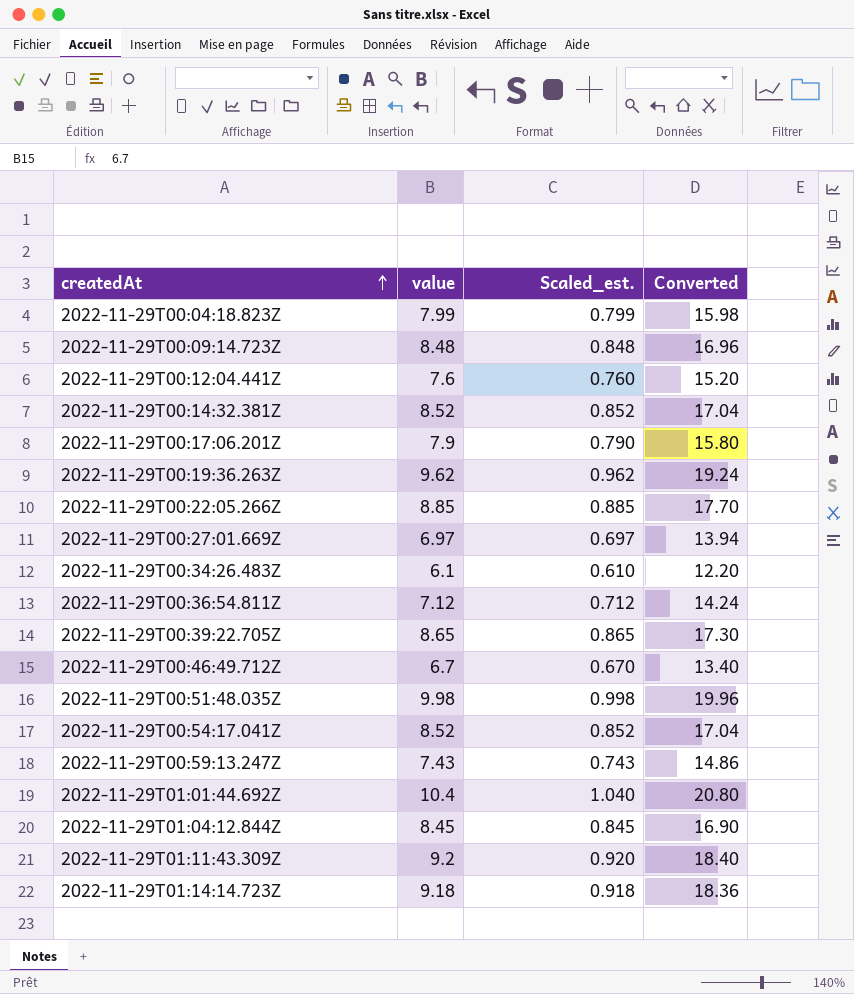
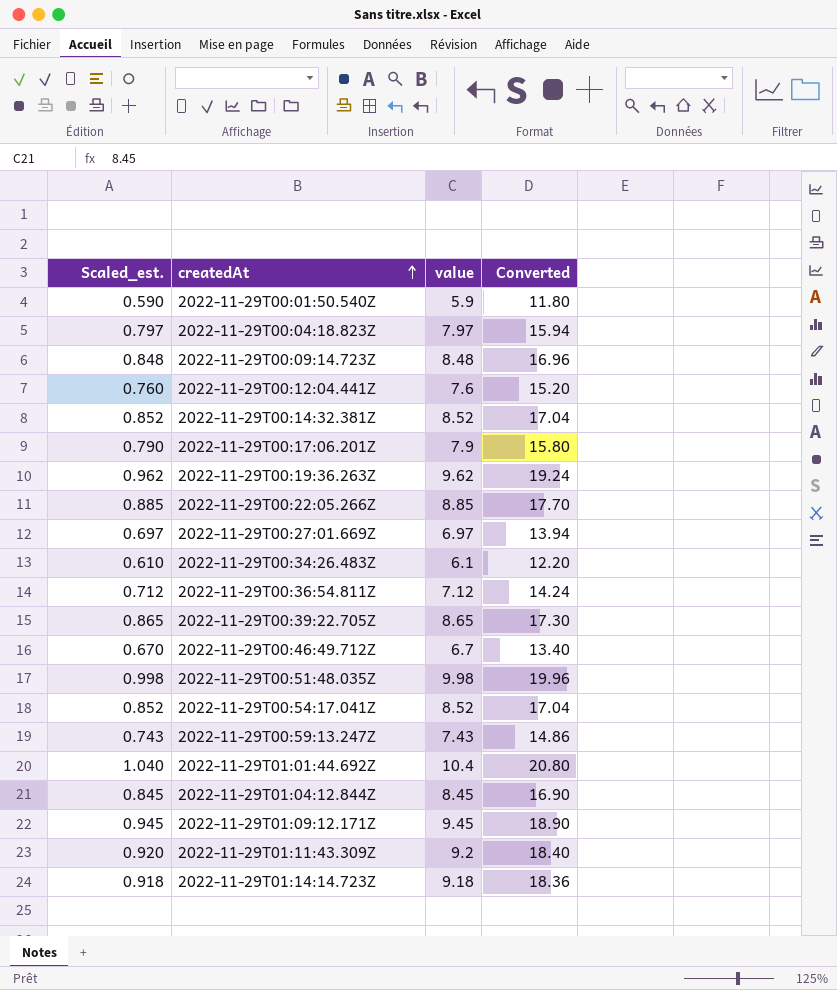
column Scaled_est. | position: 3 -> 1
row 2022-11-29T00:01:50.540Z: none -> 0.590 | 5.9 | 11.80
2022-11-29T00:04:18.823Z | Scaled_est.: 0.799 -> 0.797
2022-11-29T00:04:18.823Z | value: 7.99 -> 7.97
2022-11-29T00:04:18.823Z | Converted: 15.98 -> 15.94
row 2022-11-29T01:09:12.171Z: none -> 0.945 | 9.45 | 18.90

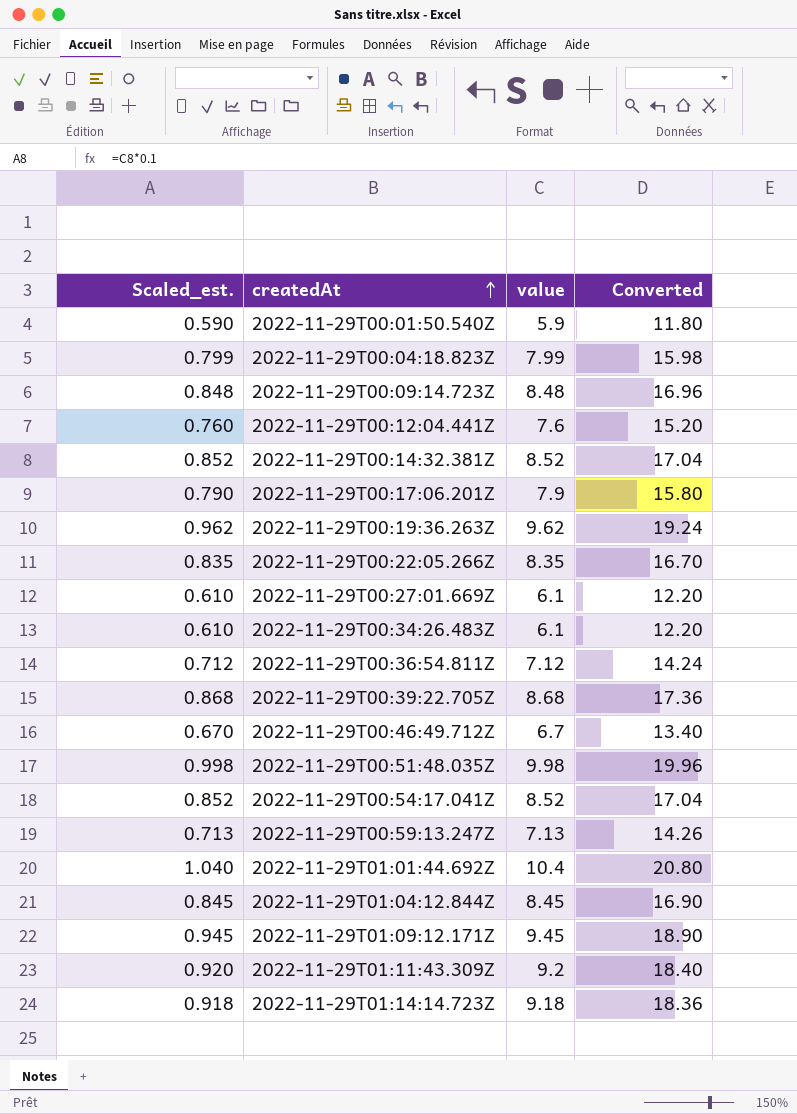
2022-11-29T00:04:18.823Z | Scaled_est.: 0.797 -> 0.799
2022-11-29T00:04:18.823Z | value: 7.97 -> 7.99
2022-11-29T00:04:18.823Z | Converted: 15.94 -> 15.98
2022-11-29T00:22:05.266Z | Scaled_est.: 0.885 -> 0.835
2022-11-29T00:22:05.266Z | value: 8.85 -> 8.35
2022-11-29T00:22:05.266Z | Converted: 17.70 -> 16.70
2022-11-29T00:27:01.669Z | Scaled_est.: 0.697 -> 0.610
2022-11-29T00:27:01.669Z | value: 6.97 -> 6.1
2022-11-29T00:27:01.669Z | Converted: 13.94 -> 12.20
2022-11-29T00:39:22.705Z | Scaled_est.: 0.865 -> 0.868
2022-11-29T00:39:22.705Z | value: 8.65 -> 8.68
2022-11-29T00:39:22.705Z | Converted: 17.30 -> 17.36
2022-11-29T00:59:13.247Z | Scaled_est.: 0.743 -> 0.713
2022-11-29T00:59:13.247Z | value: 7.43 -> 7.13
2022-11-29T00:59:13.247Z | Converted: 14.86 -> 14.26

